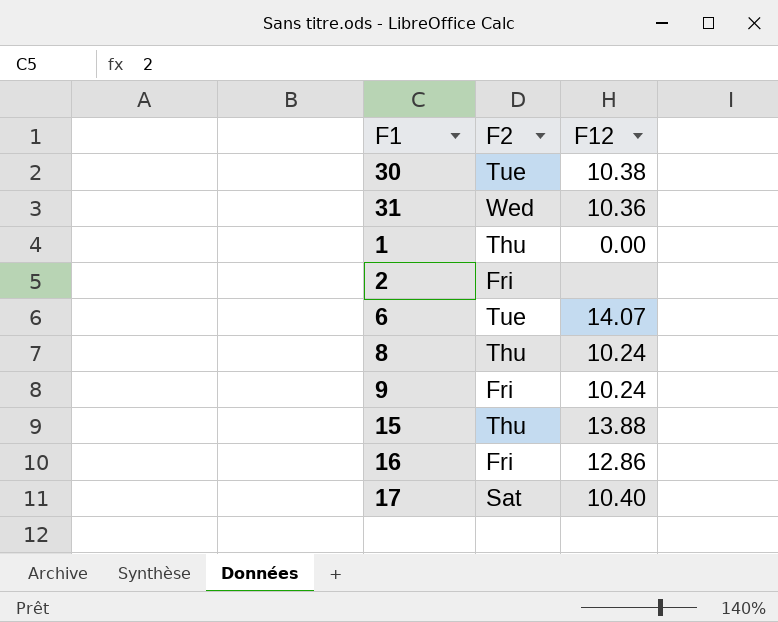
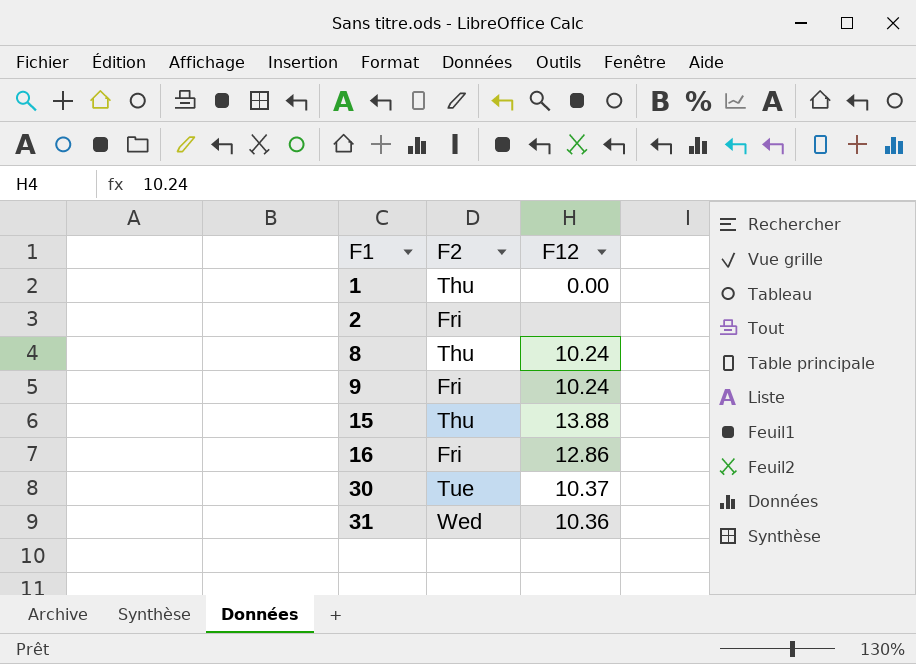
row order: none -> F1 ascending
row 6: Tue | 14.07 -> none
row 17: Sat | 10.40 -> none
30 | F12: 10.38 -> 10.37

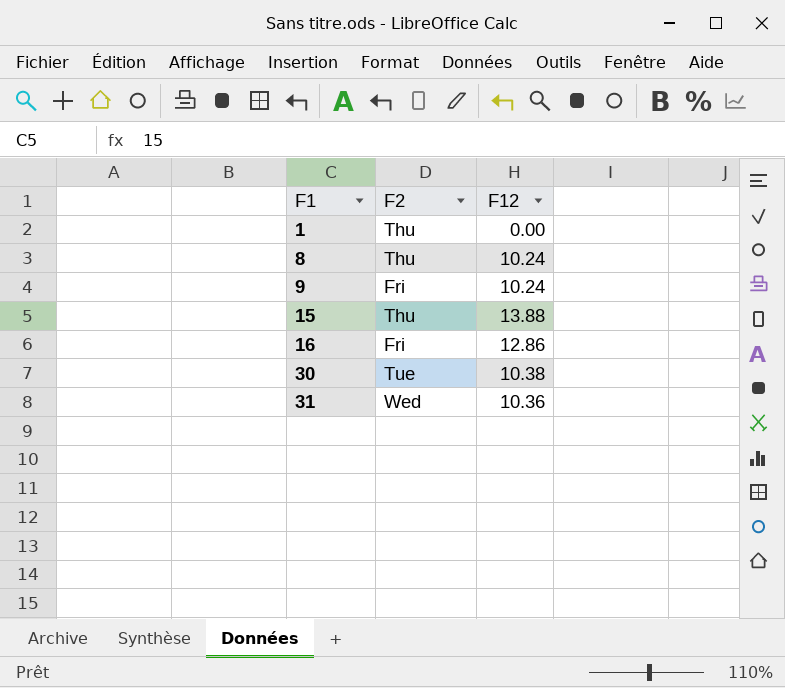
row 2: Fri | none -> none
30 | F12: 10.37 -> 10.38

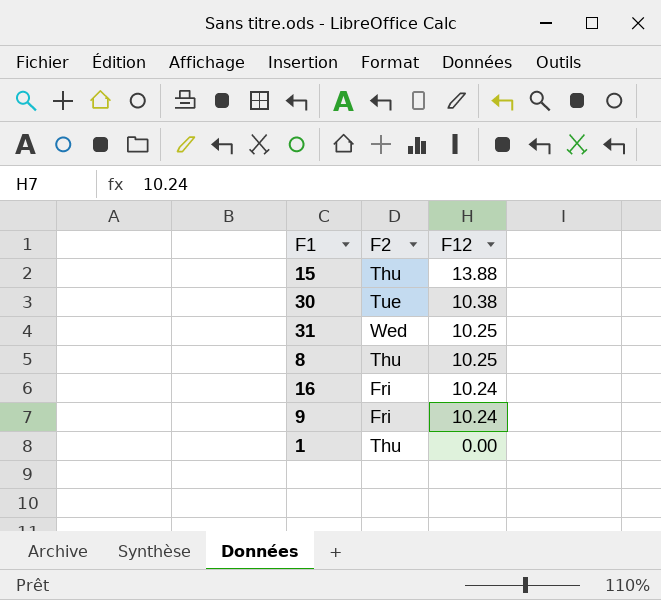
row order: F1 ascending -> F12 descending
31 | F12: 10.36 -> 10.25
8 | F12: 10.24 -> 10.25
16 | F12: 12.86 -> 10.24

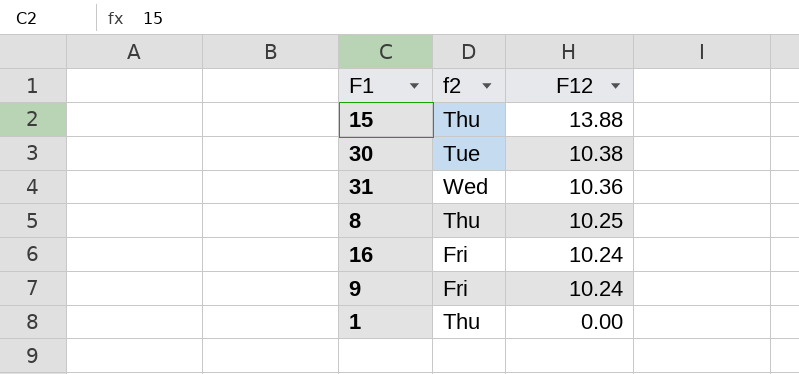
column name: F2 -> f2
31 | F12: 10.25 -> 10.36

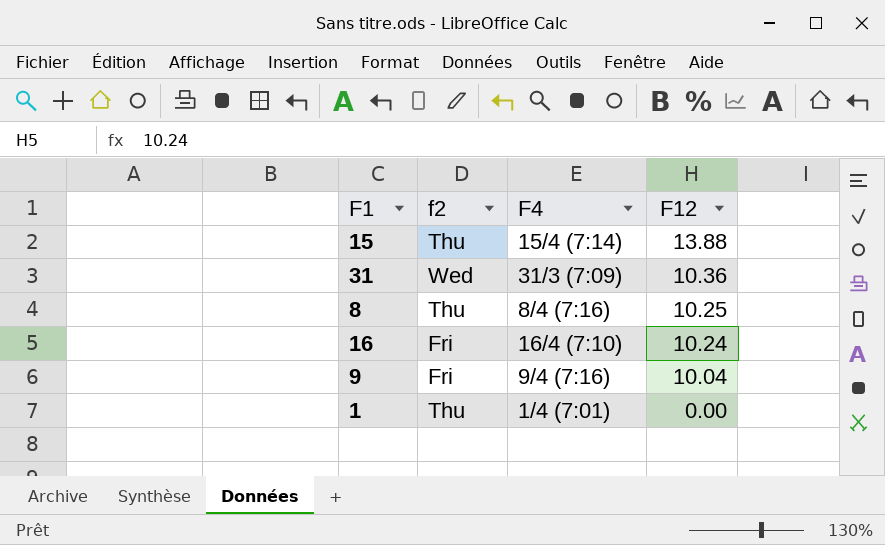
column F4 | position: none -> 3
row 30: Tue | 10.38 -> none
9 | F12: 10.24 -> 10.04

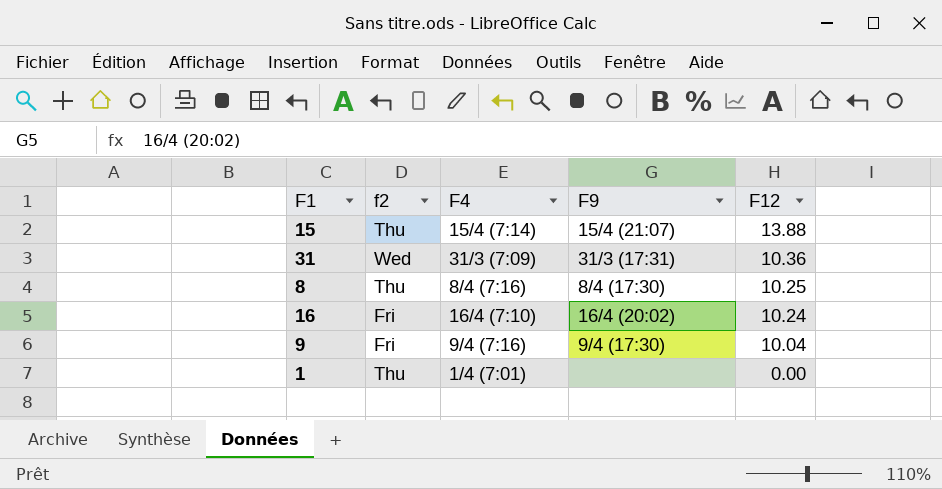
column F9 | position: none -> 4

